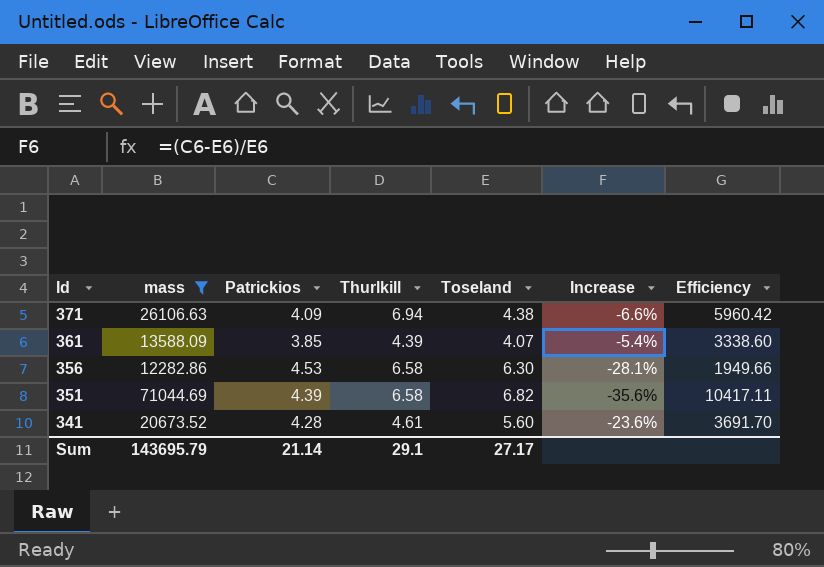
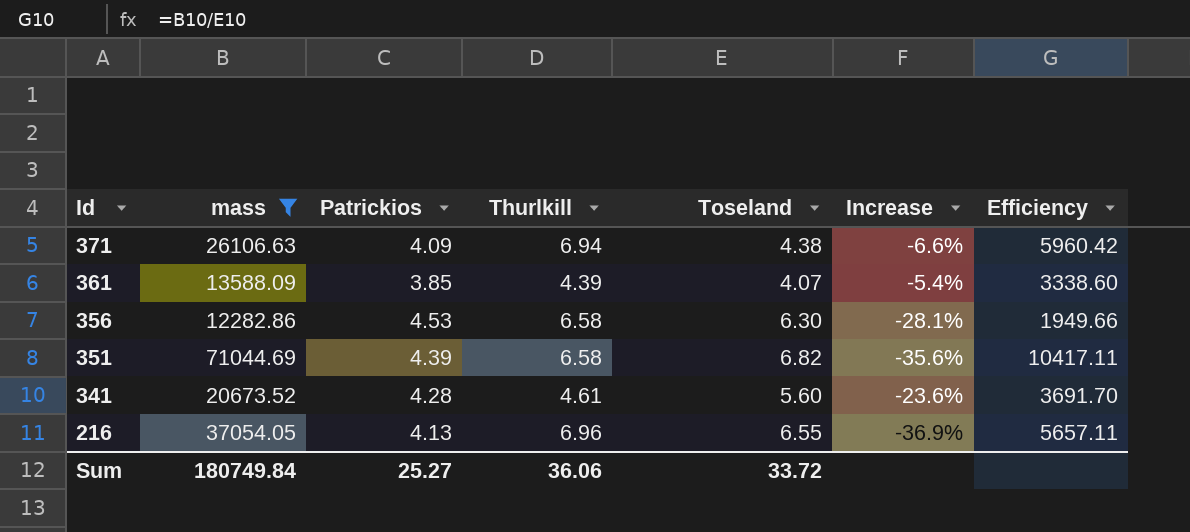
row 216: none -> 37054.05 | 4.13 | 6.96 | 6.55 | -36.9% | 5657.11
Sum | mass: 143695.79 -> 180749.84
Sum | Patrickios: 21.14 -> 25.27
Sum | Thurlkill: 29.1 -> 36.06
Sum | Toseland: 27.17 -> 33.72

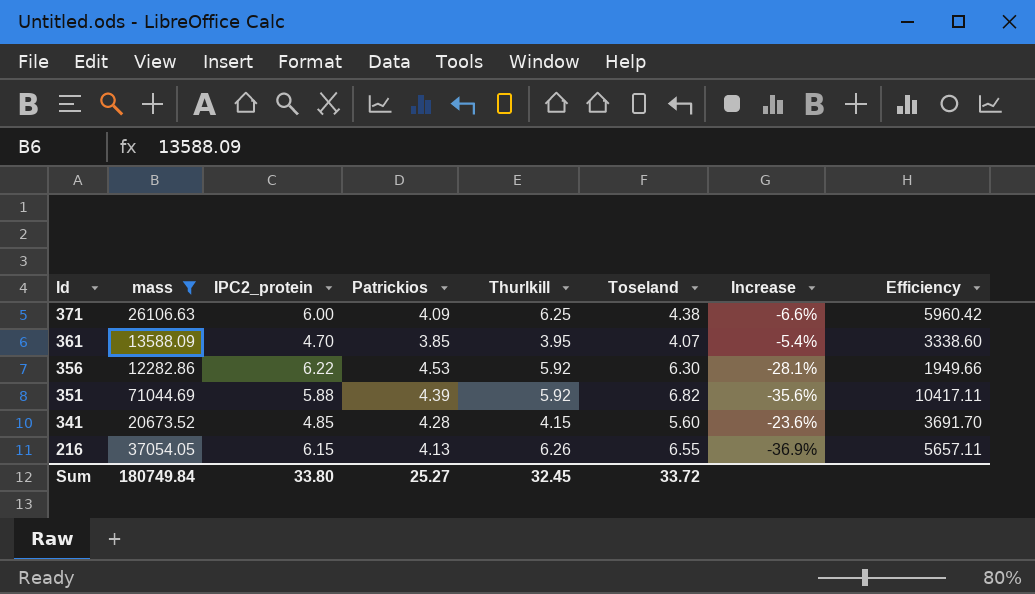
column IPC2_protein | position: none -> 3
371 | Thurlkill: 6.94 -> 6.25
361 | Thurlkill: 4.39 -> 3.95
356 | Thurlkill: 6.58 -> 5.92
351 | Thurlkill: 6.58 -> 5.92
341 | Thurlkill: 4.61 -> 4.15
216 | Thurlkill: 6.96 -> 6.26
Sum | Thurlkill: 36.06 -> 32.45

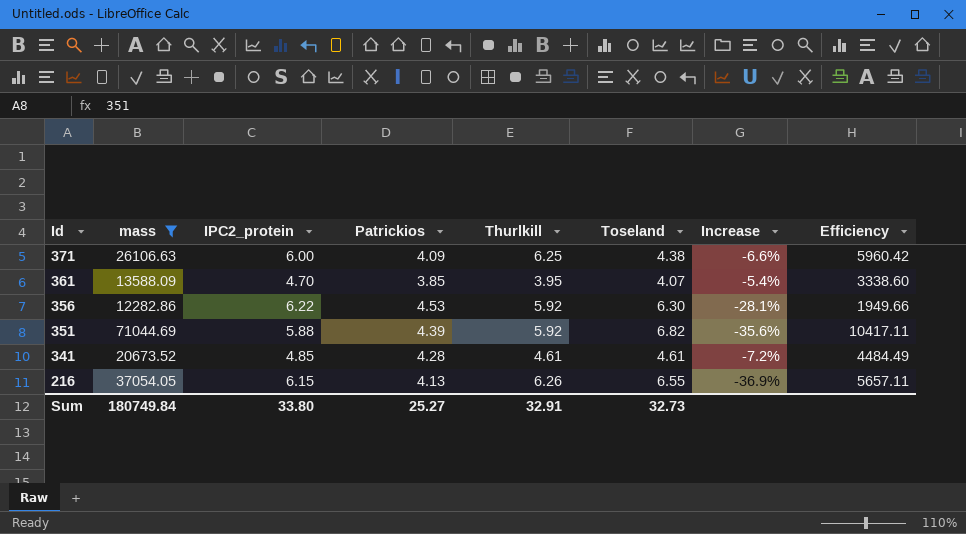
341 | Thurlkill: 4.15 -> 4.61
341 | Toseland: 5.60 -> 4.61
341 | Increase: -23.6% -> -7.2%
341 | Efficiency: 3691.70 -> 4484.49
Sum | Thurlkill: 32.45 -> 32.91
Sum | Toseland: 33.72 -> 32.73

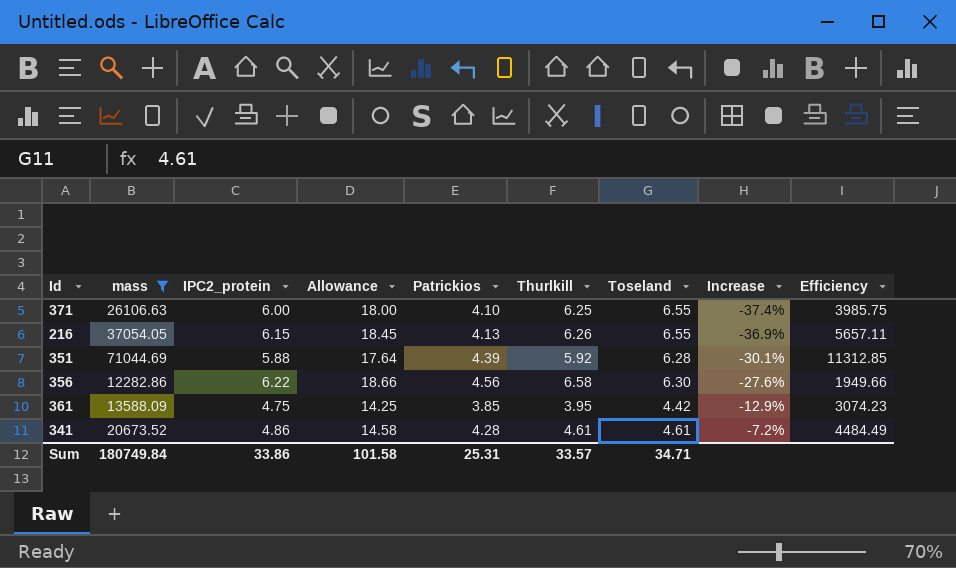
row order: Id descending -> Increase ascending
column Allowance | formula: none -> [IPC2_protein] * 3
371 | Patrickios: 4.09 -> 4.10
371 | Toseland: 4.38 -> 6.55
371 | Increase: -6.6% -> -37.4%
371 | Efficiency: 5960.42 -> 3985.75
351 | Toseland: 6.82 -> 6.28
351 | Increase: -35.6% -> -30.1%
351 | Efficiency: 10417.11 -> 11312.85
356 | Patrickios: 4.53 -> 4.56
356 | Thurlkill: 5.92 -> 6.58
356 | Increase: -28.1% -> -27.6%
361 | IPC2_protein: 4.70 -> 4.75
361 | Toseland: 4.07 -> 4.42
361 | Increase: -5.4% -> -12.9%
361 | Efficiency: 3338.60 -> 3074.23
341 | IPC2_protein: 4.85 -> 4.86
Sum | IPC2_protein: 33.80 -> 33.86
Sum | Patrickios: 25.27 -> 25.31
Sum | Thurlkill: 32.91 -> 33.57
Sum | Toseland: 32.73 -> 34.71

